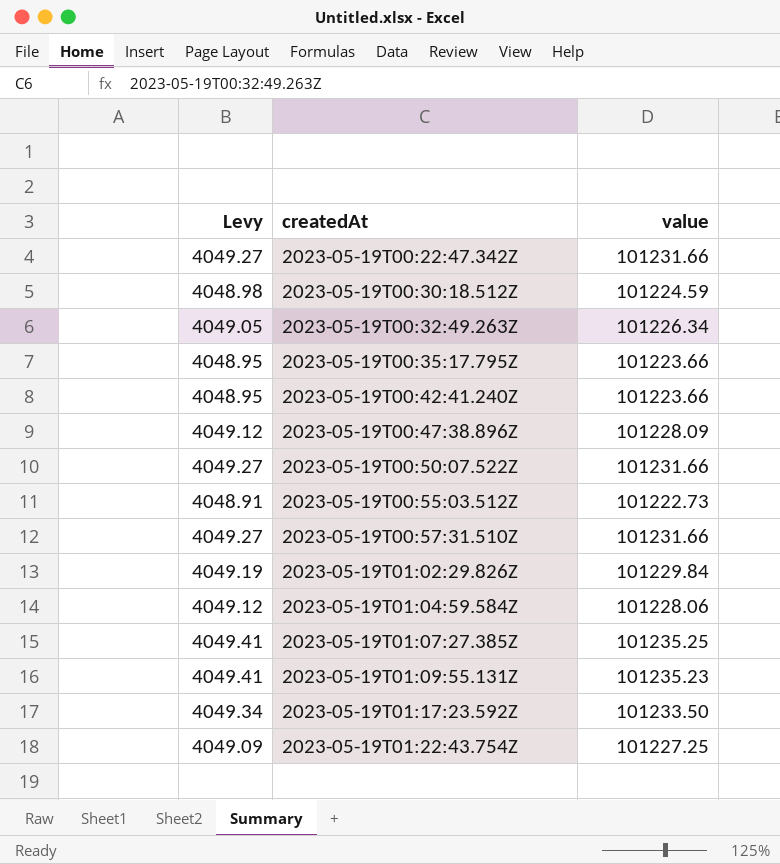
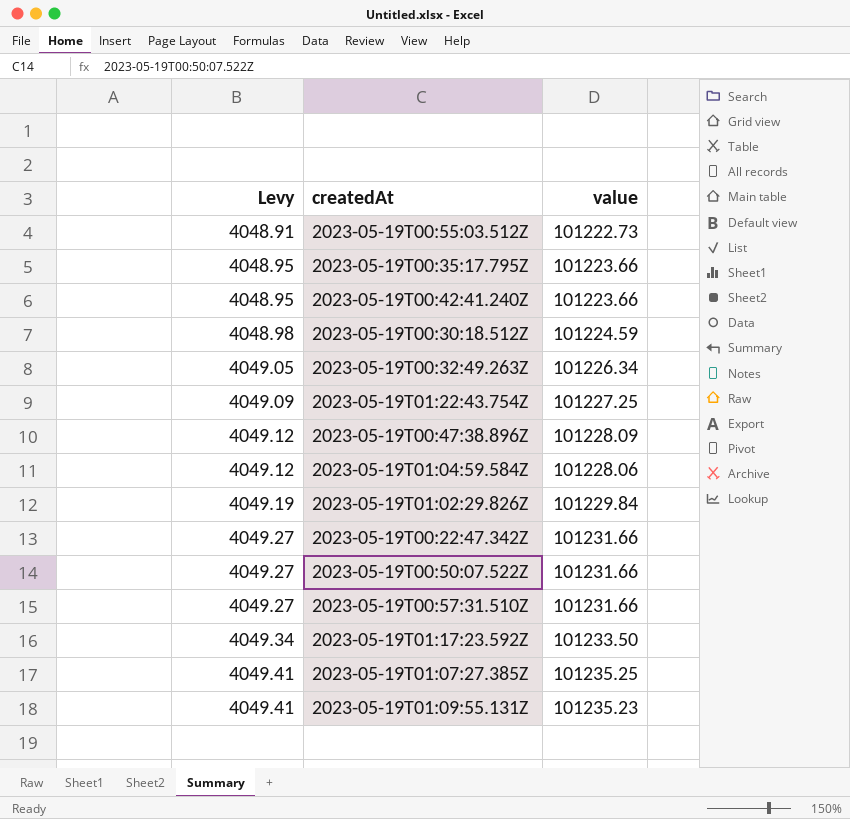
row order: createdAt ascending -> Levy ascending

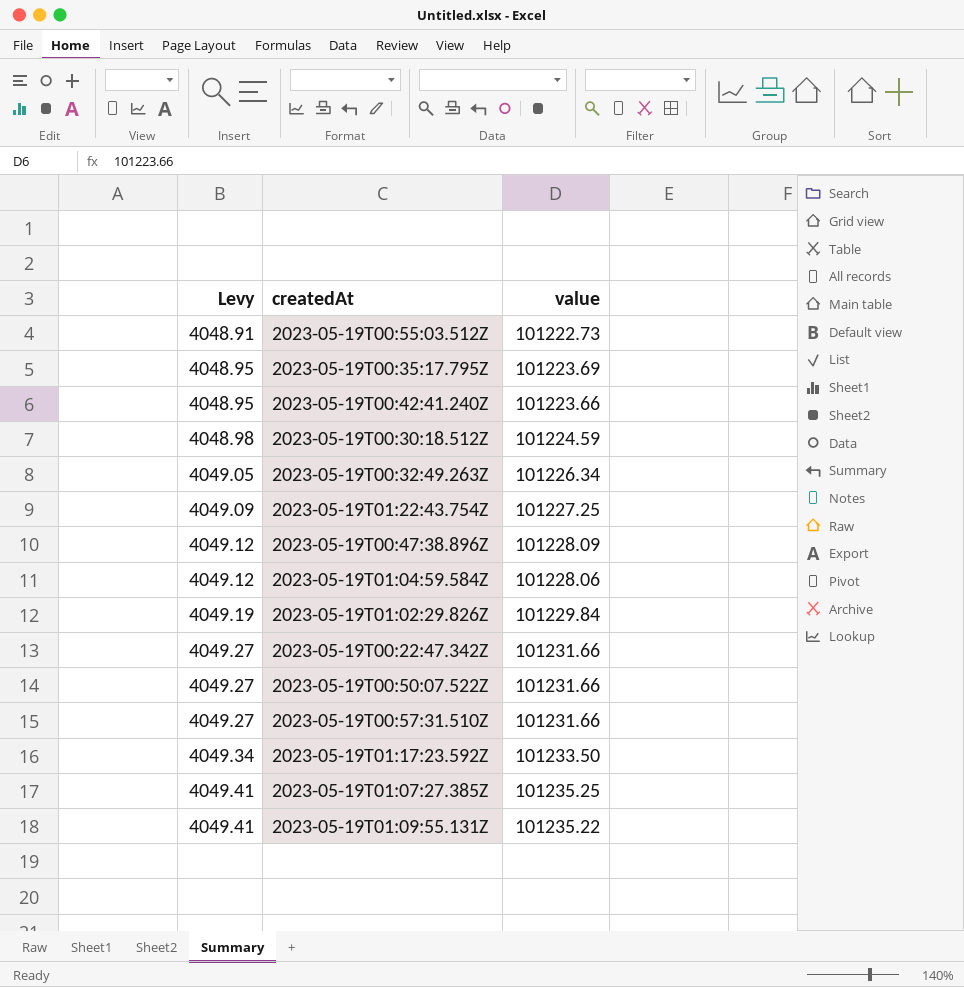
2023-05-19T00:35:17.795Z | value: 101223.66 -> 101223.69
2023-05-19T01:09:55.131Z | value: 101235.23 -> 101235.22

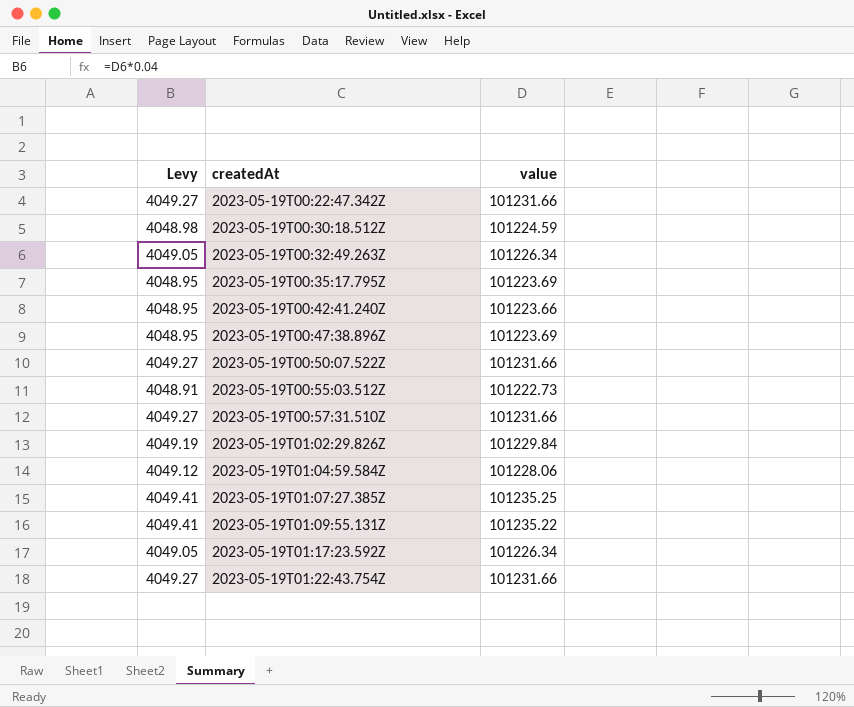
row order: Levy ascending -> createdAt ascending
2023-05-19T00:47:38.896Z | Levy: 4049.12 -> 4048.95
2023-05-19T00:47:38.896Z | value: 101228.09 -> 101223.69
2023-05-19T01:17:23.592Z | Levy: 4049.34 -> 4049.05
2023-05-19T01:17:23.592Z | value: 101233.50 -> 101226.34
2023-05-19T01:22:43.754Z | Levy: 4049.09 -> 4049.27
2023-05-19T01:22:43.754Z | value: 101227.25 -> 101231.66

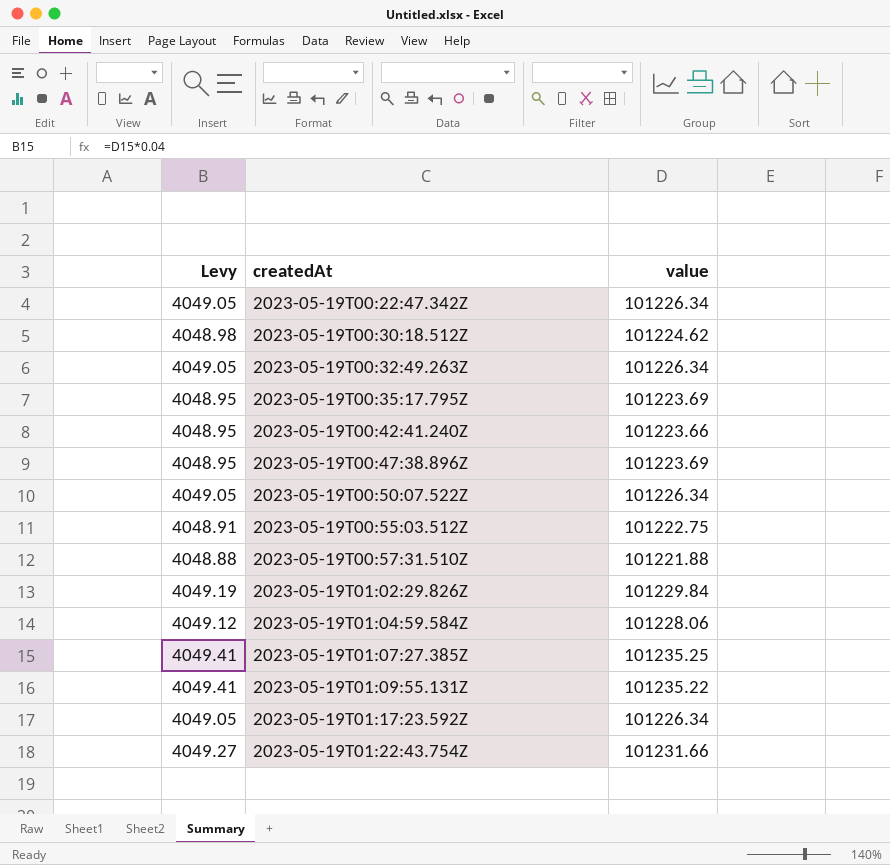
2023-05-19T00:22:47.342Z | Levy: 4049.27 -> 4049.05
2023-05-19T00:22:47.342Z | value: 101231.66 -> 101226.34
2023-05-19T00:30:18.512Z | value: 101224.59 -> 101224.62
2023-05-19T00:50:07.522Z | Levy: 4049.27 -> 4049.05
2023-05-19T00:50:07.522Z | value: 101231.66 -> 101226.34
2023-05-19T00:55:03.512Z | value: 101222.73 -> 101222.75
2023-05-19T00:57:31.510Z | Levy: 4049.27 -> 4048.88
2023-05-19T00:57:31.510Z | value: 101231.66 -> 101221.88

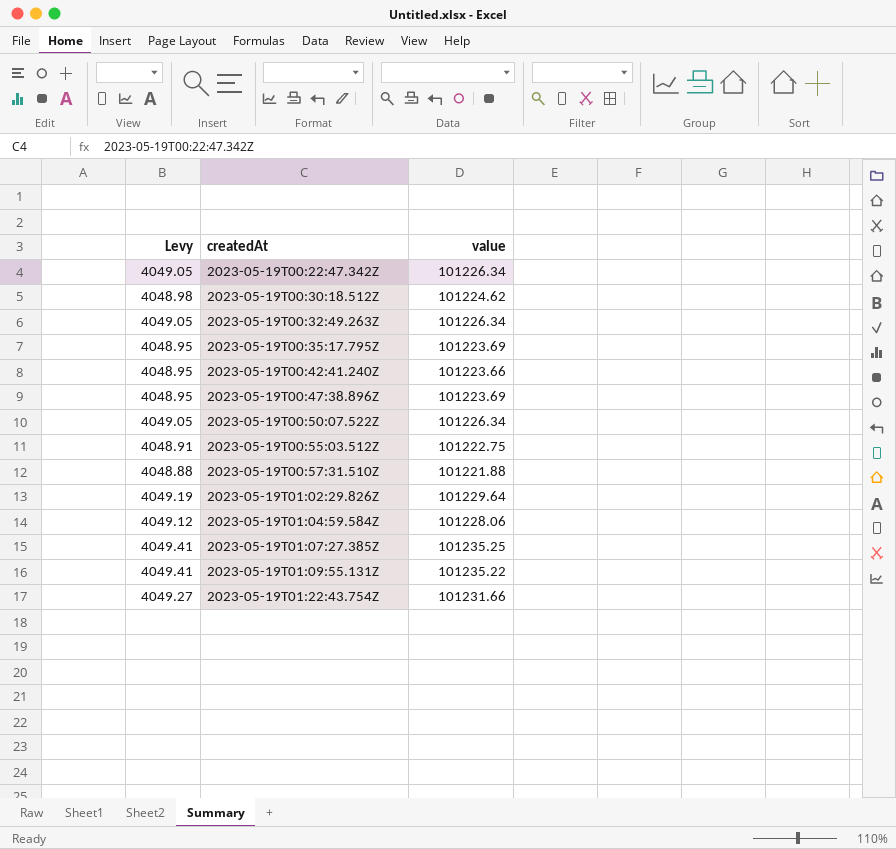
row 2023-05-19T01:17:23.592Z: 4049.05 | 101226.34 -> none
2023-05-19T01:02:29.826Z | value: 101229.84 -> 101229.64

